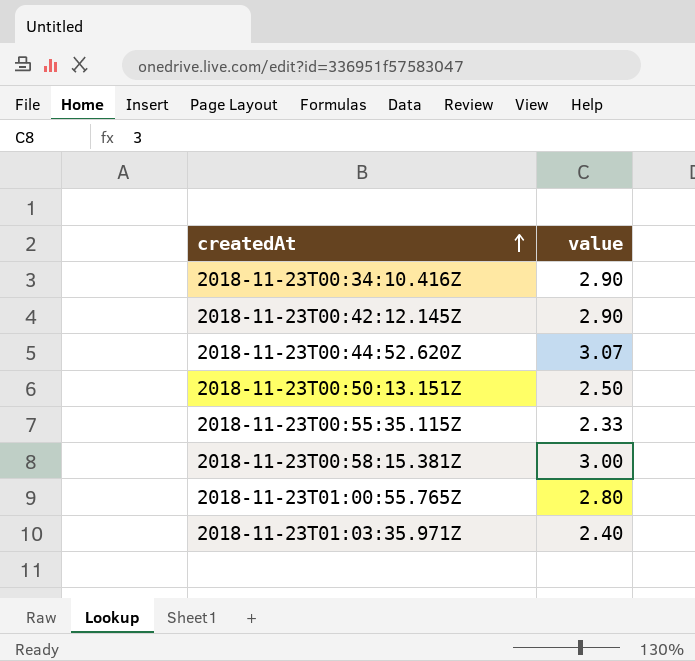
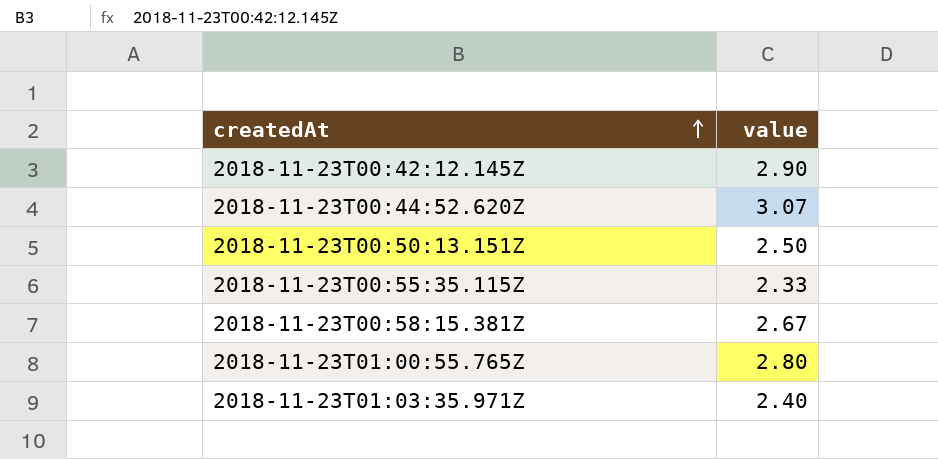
row 2018-11-23T00:34:10.416Z: 2.90 -> none
2018-11-23T00:58:15.381Z | value: 3.00 -> 2.67

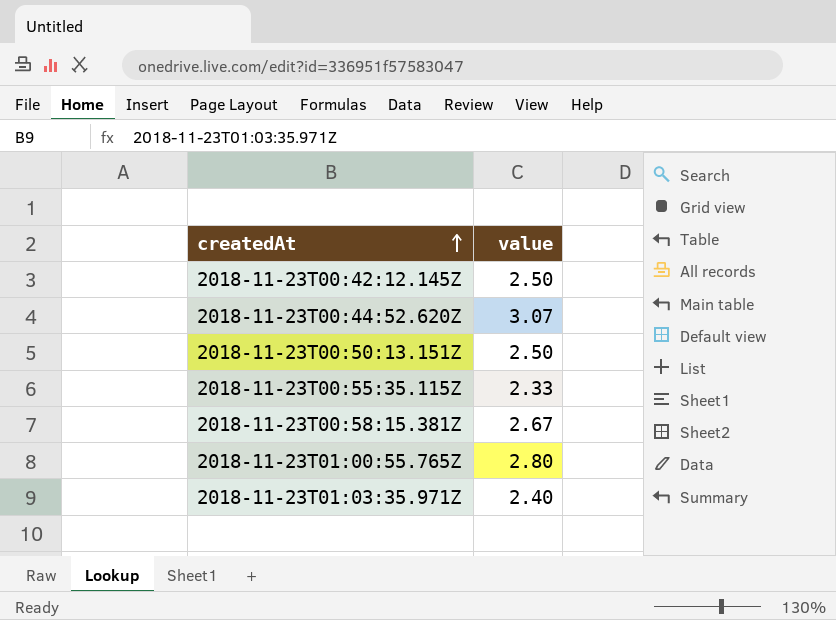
2018-11-23T00:42:12.145Z | value: 2.90 -> 2.50

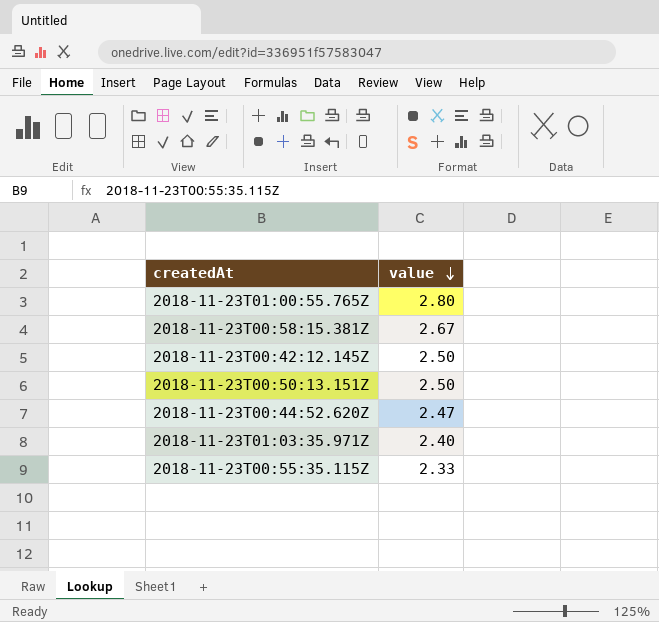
row order: createdAt ascending -> value descending
2018-11-23T00:44:52.620Z | value: 3.07 -> 2.47

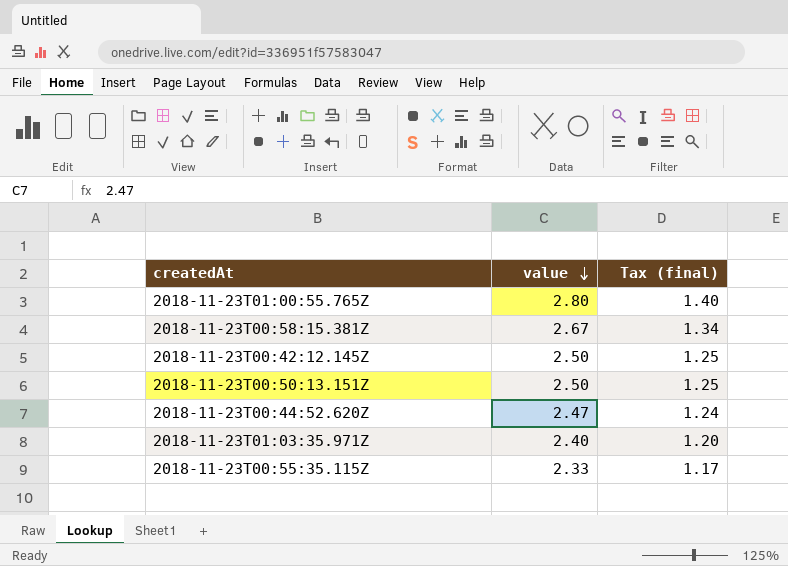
column Tax (final) | formula: none -> [value] * 0.5

